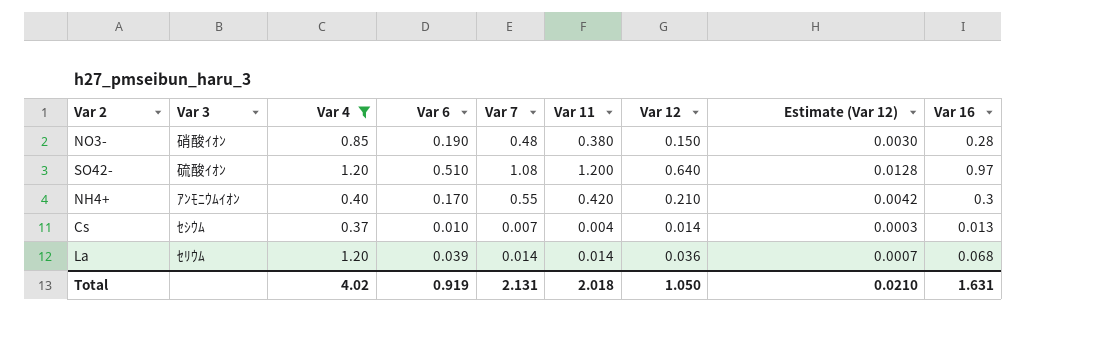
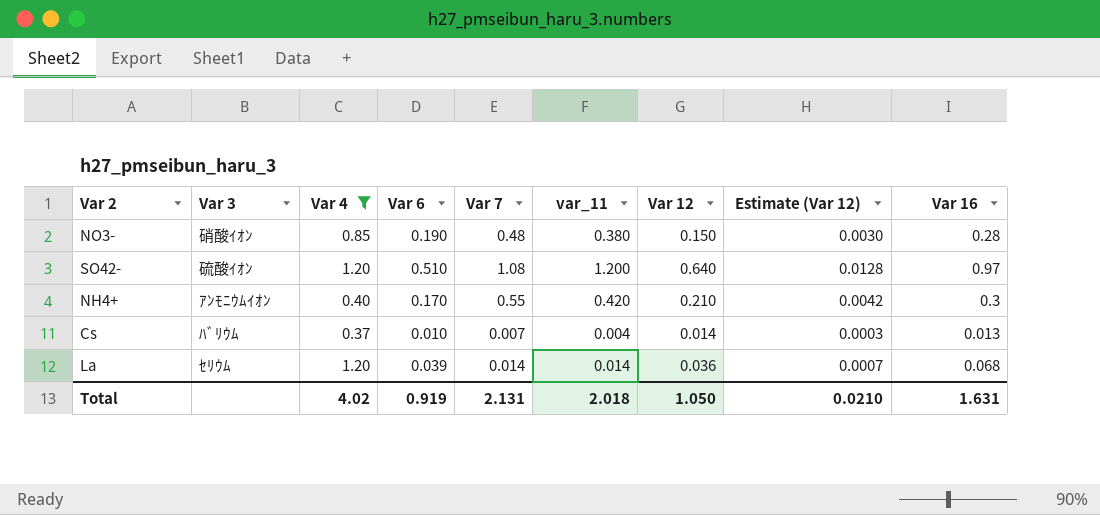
column name: Var 11 -> var_11
Cs | Var 3: ｾｼｳﾑ -> ﾊﾞﾘｳﾑ

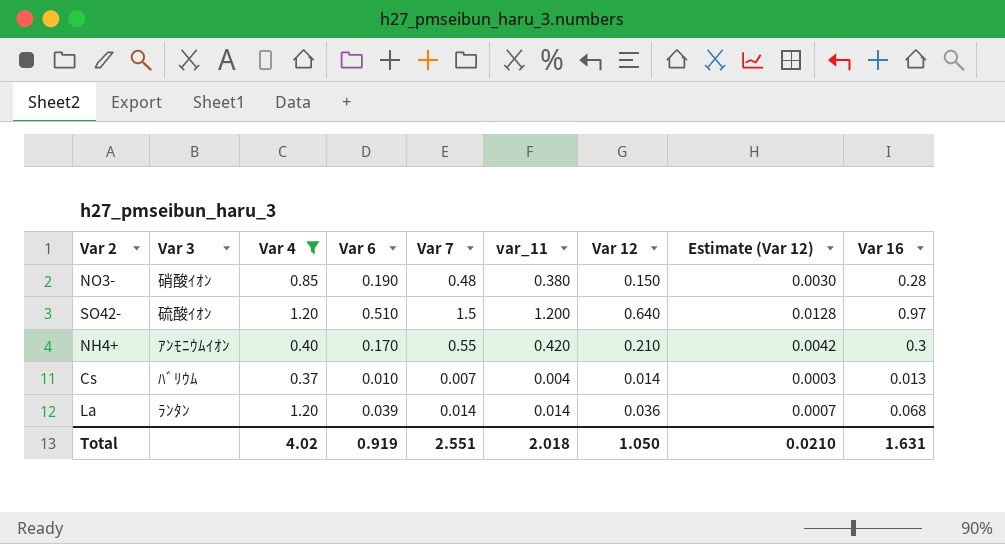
SO42- | Var 7: 1.08 -> 1.5
La | Var 3: ｾﾘｳﾑ -> ﾗﾝﾀﾝ
Total | Var 7: 2.131 -> 2.551

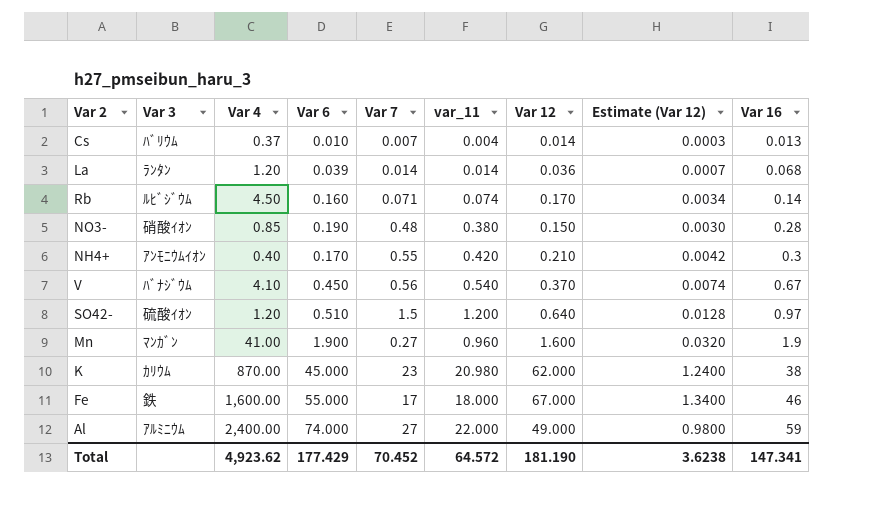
filter: Var 4 <= 1.20 -> none
row order: none -> Var 16 ascending
Total | Var 4: 4.02 -> 4,923.62
Total | Var 6: 0.919 -> 177.429
Total | Var 7: 2.551 -> 70.452
Total | var_11: 2.018 -> 64.572
Total | Var 12: 1.050 -> 181.190
Total | Estimate (Var 12): 0.0210 -> 3.6238
Total | Var 16: 1.631 -> 147.341

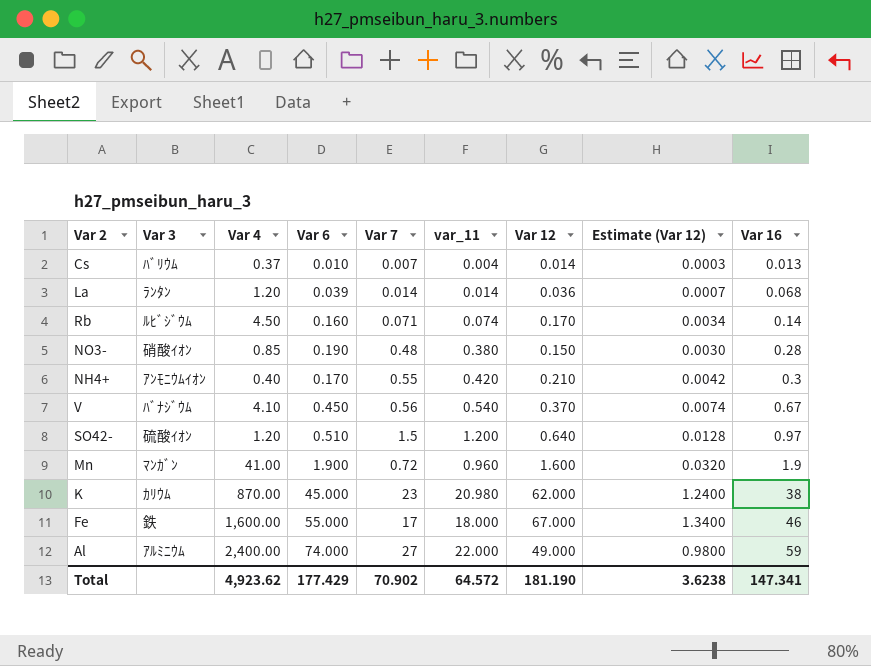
Mn | Var 7: 0.27 -> 0.72
Total | Var 7: 70.452 -> 70.902

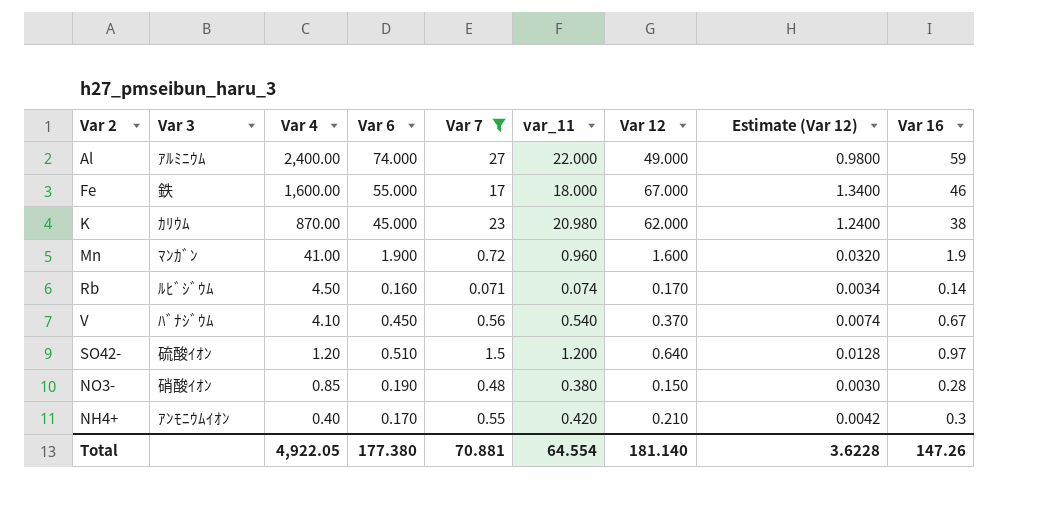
filter: none -> Var 7 >= 0.071
row order: Var 16 ascending -> Var 4 descending
Total | Var 4: 4,923.62 -> 4,922.05
Total | Var 6: 177.429 -> 177.380
Total | Var 7: 70.902 -> 70.881
Total | var_11: 64.572 -> 64.554
Total | Var 12: 181.190 -> 181.140
Total | Estimate (Var 12): 3.6238 -> 3.6228
Total | Var 16: 147.341 -> 147.26

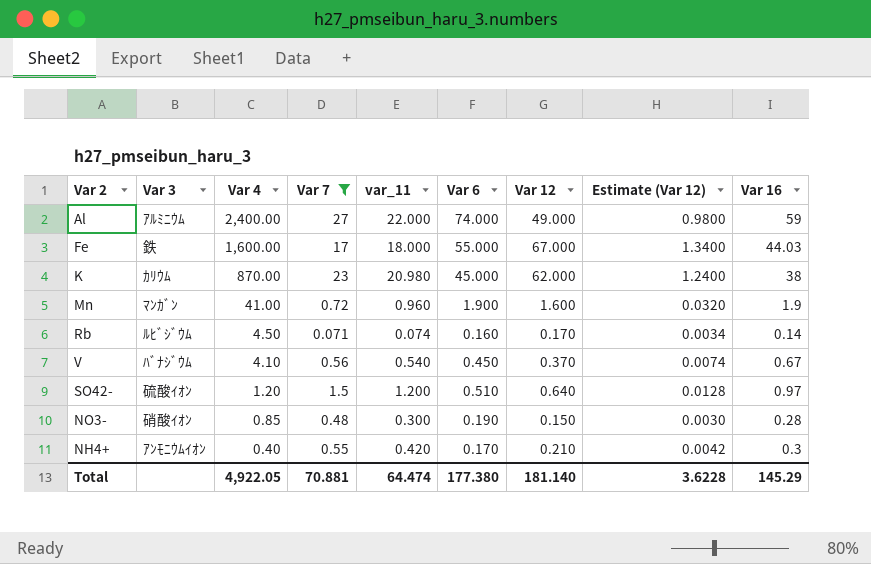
column Var 6 | position: 4 -> 6
Fe | Var 16: 46 -> 44.03
NO3- | var_11: 0.380 -> 0.300
Total | var_11: 64.554 -> 64.474
Total | Var 16: 147.26 -> 145.29

